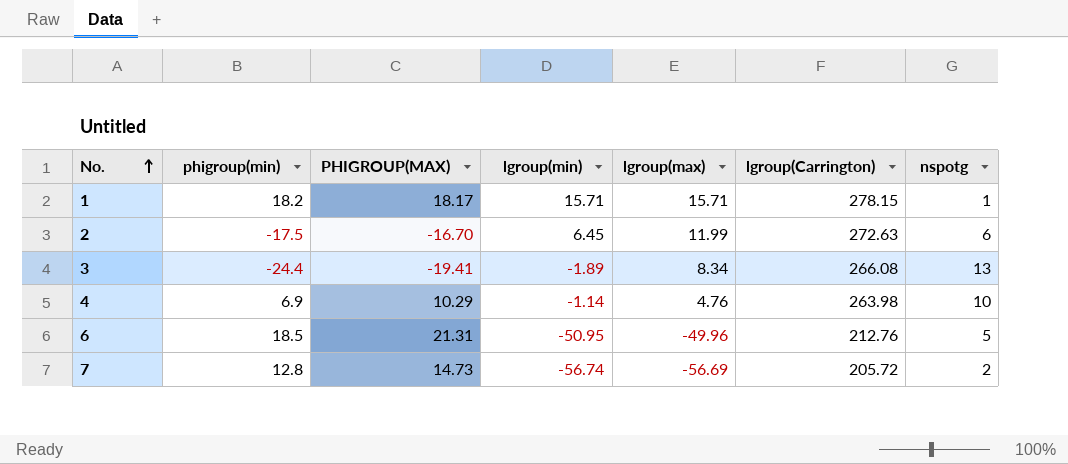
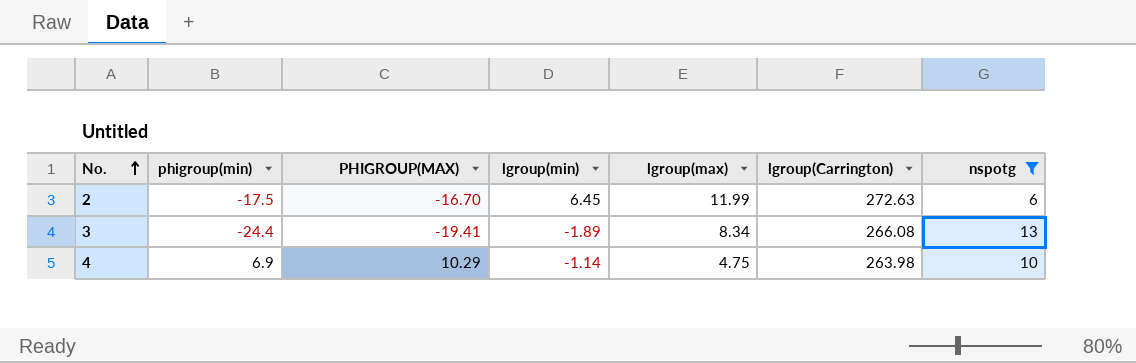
filter: none -> nspotg >= 6
4 | lgroup(max): 4.76 -> 4.75

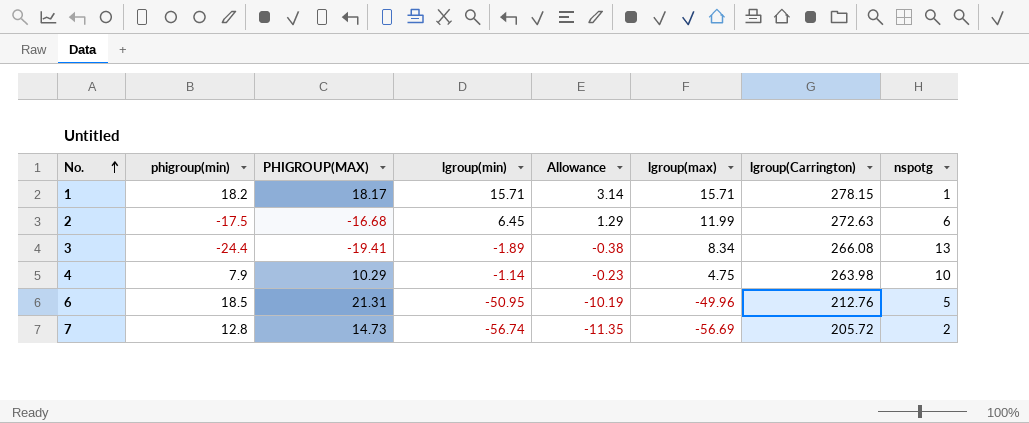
filter: nspotg >= 6 -> none
column Allowance | formula: none -> [lgroup(min)] * 0.2
2 | PHIGROUP(MAX): -16.70 -> -16.68
4 | phigroup(min): 6.9 -> 7.9

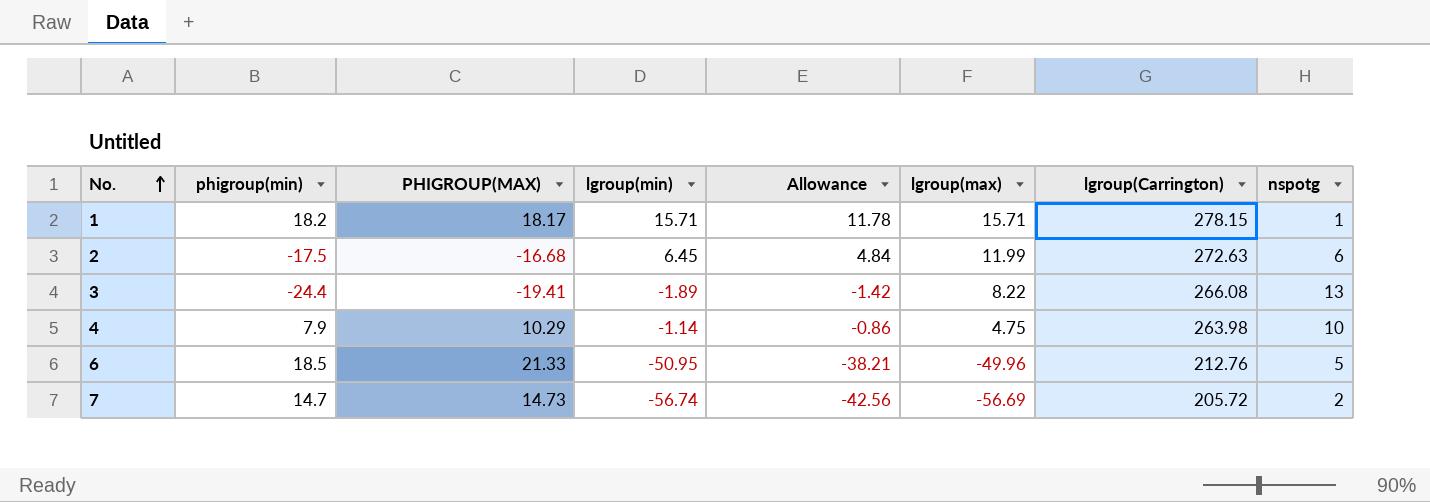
column Allowance | formula: [lgroup(min)] * 0.2 -> [lgroup(min)] * 0.75
3 | lgroup(max): 8.34 -> 8.22
6 | PHIGROUP(MAX): 21.31 -> 21.33
7 | phigroup(min): 12.8 -> 14.7

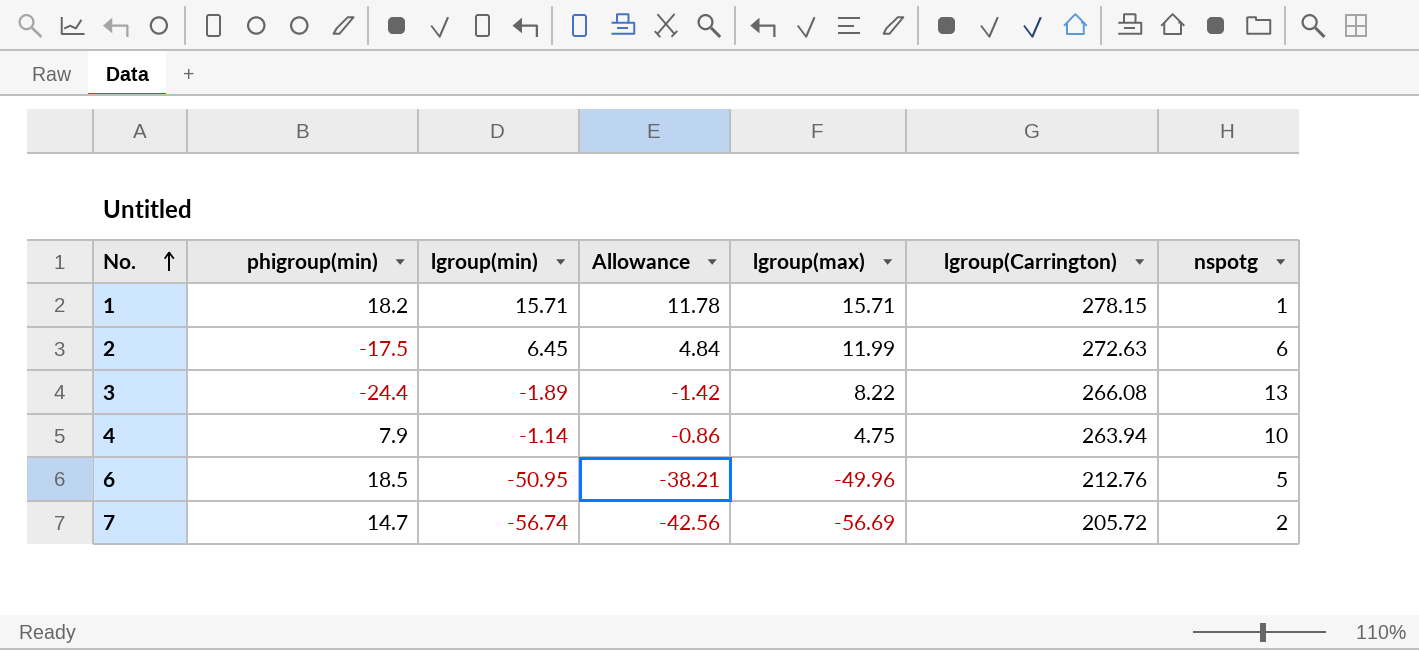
column PHIGROUP(MAX) | position: 3 -> none
4 | lgroup(Carrington): 263.98 -> 263.94

